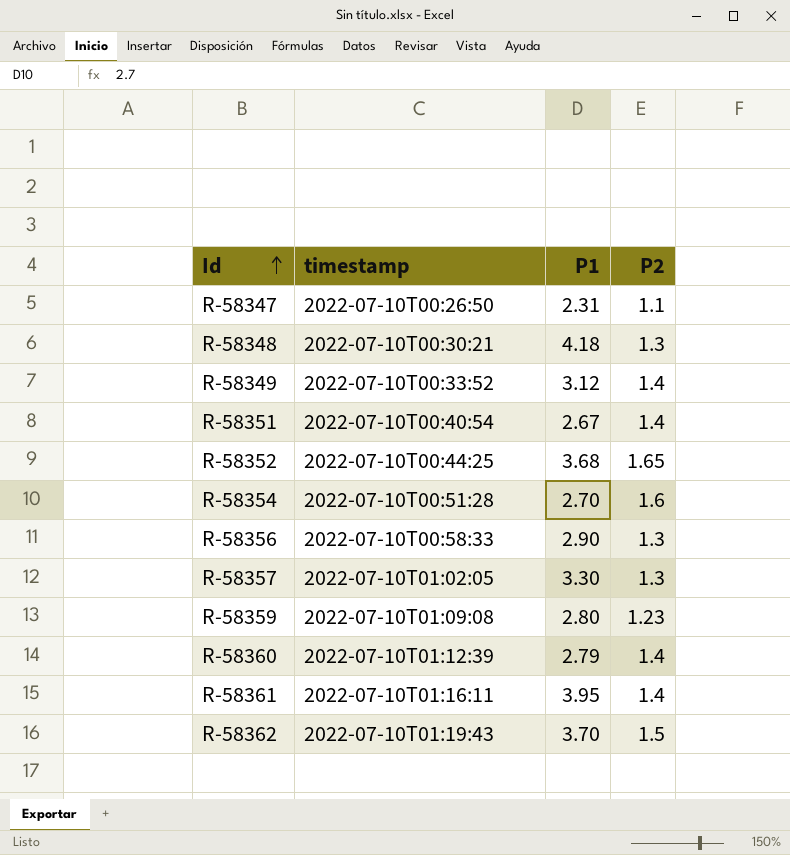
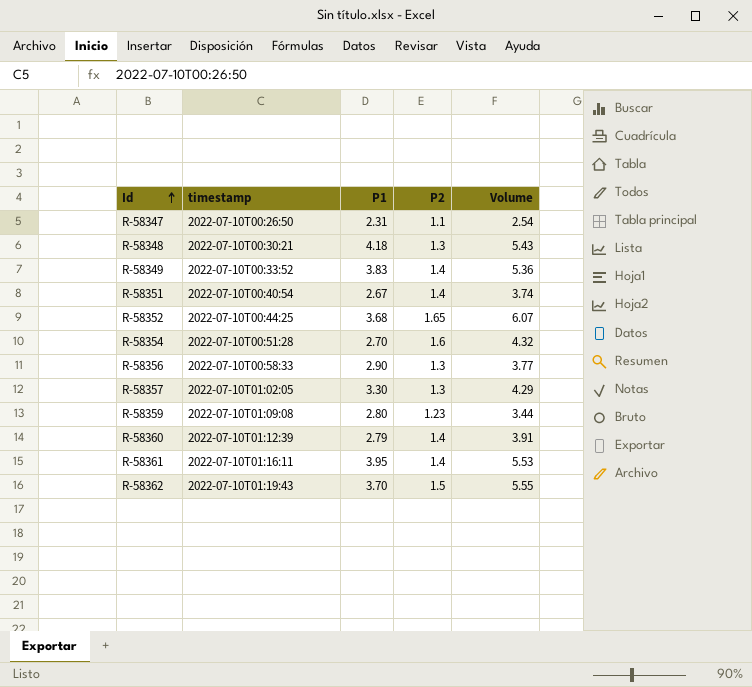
column Volume | formula: none -> [P1] * [P2]
R-58349 | P1: 3.12 -> 3.83

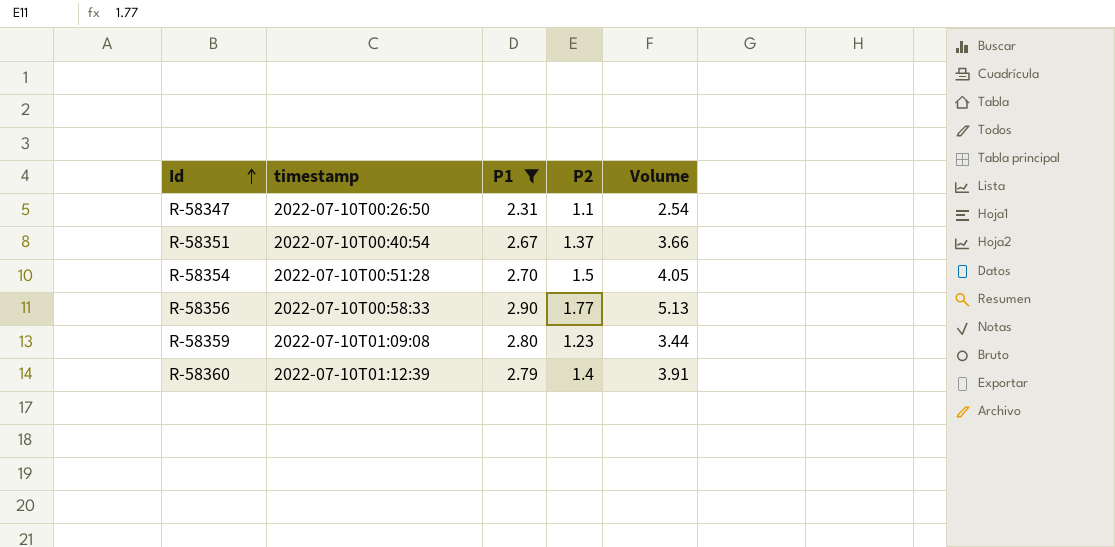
filter: none -> P1 <= 2.90
R-58351 | P2: 1.4 -> 1.37
R-58351 | Volume: 3.74 -> 3.66
R-58354 | P2: 1.6 -> 1.5
R-58354 | Volume: 4.32 -> 4.05
R-58356 | P2: 1.3 -> 1.77
R-58356 | Volume: 3.77 -> 5.13

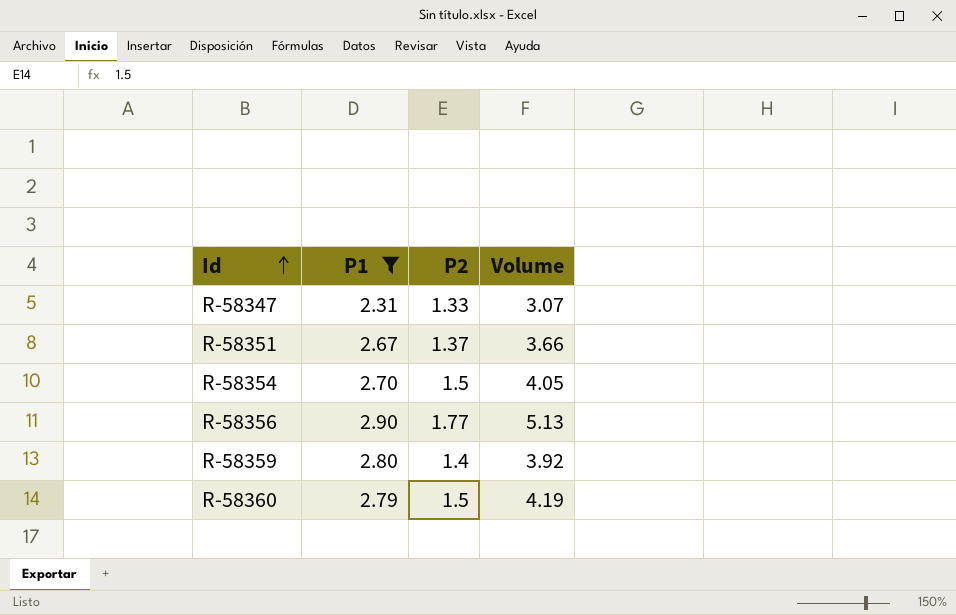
column timestamp | position: 2 -> none
R-58347 | P2: 1.1 -> 1.33
R-58347 | Volume: 2.54 -> 3.07
R-58359 | P2: 1.23 -> 1.4
R-58359 | Volume: 3.44 -> 3.92
R-58360 | P2: 1.4 -> 1.5
R-58360 | Volume: 3.91 -> 4.19

